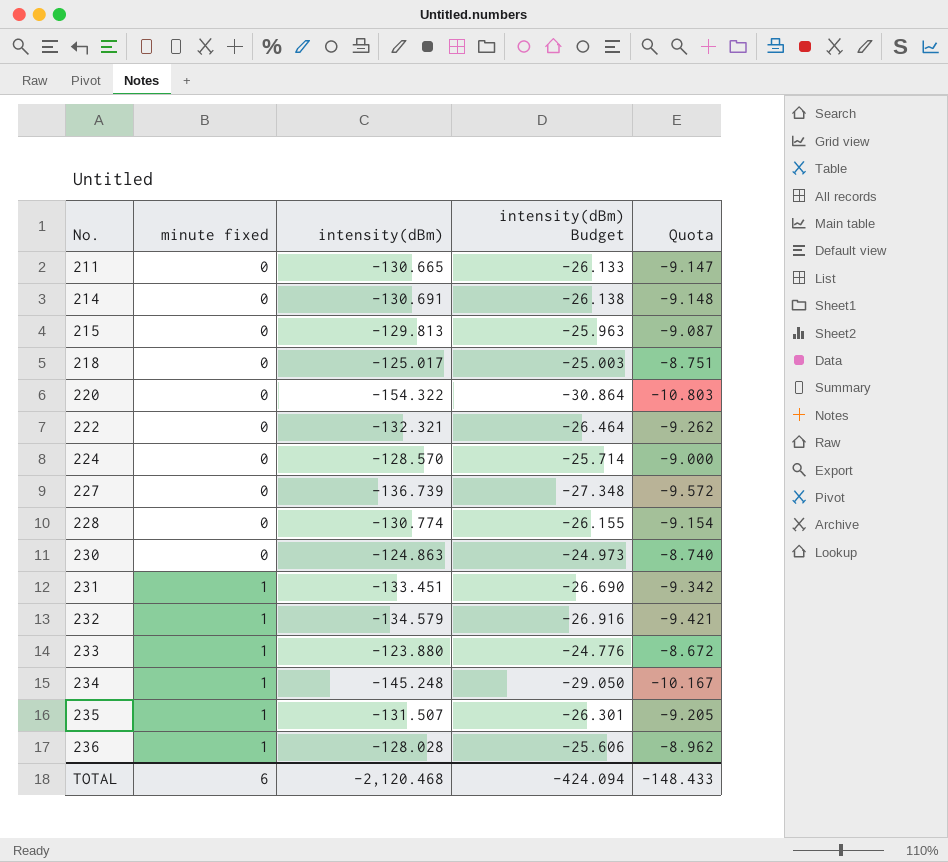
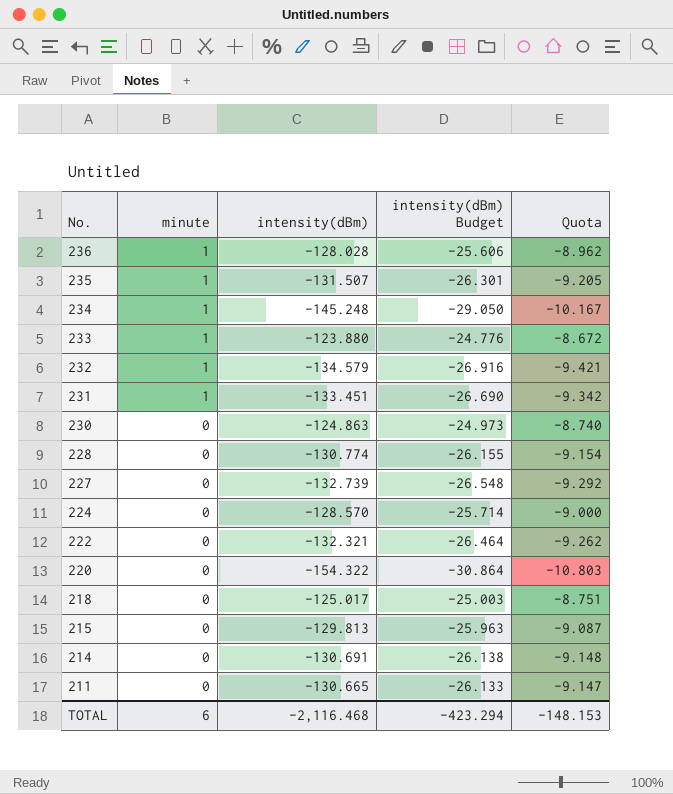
row order: No. ascending -> No. descending
column name: minute fixed -> minute
227 | intensity(dBm): -136.739 -> -132.739
227 | intensity(dBm) Budget: -27.348 -> -26.548
227 | Quota: -9.572 -> -9.292
TOTAL | intensity(dBm): -2,120.468 -> -2,116.468
TOTAL | intensity(dBm) Budget: -424.094 -> -423.294
TOTAL | Quota: -148.433 -> -148.153

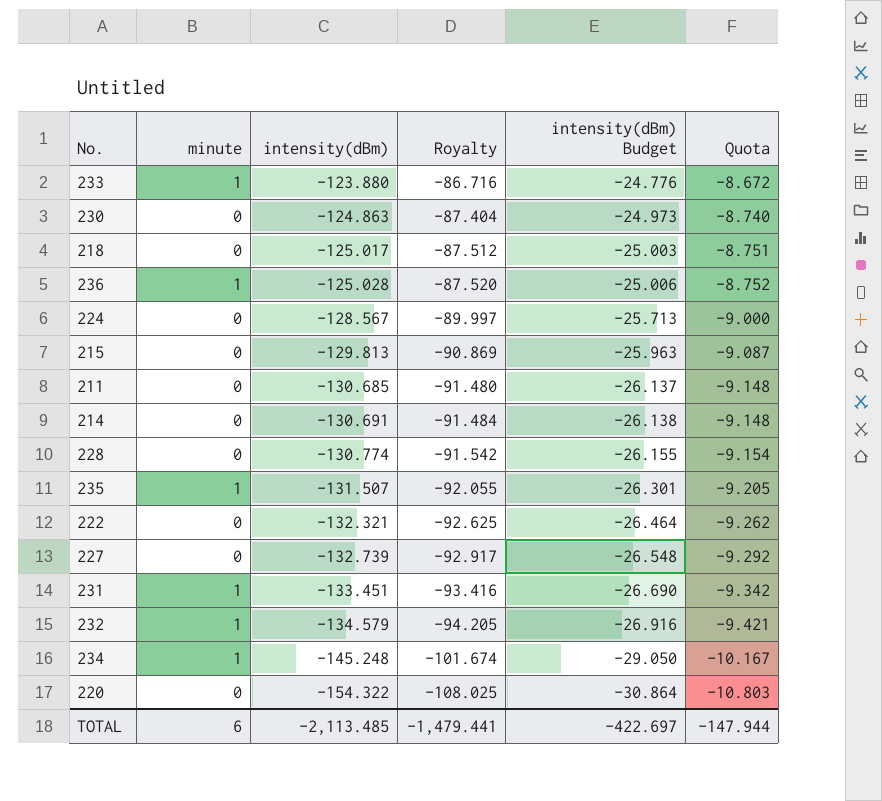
row order: No. descending -> intensity(dBm) descending
column Royalty | formula: none -> [intensity(dBm)] * 0.7
236 | intensity(dBm): -128.028 -> -125.028
236 | intensity(dBm) Budget: -25.606 -> -25.006
236 | Quota: -8.962 -> -8.752
224 | intensity(dBm): -128.570 -> -128.567
224 | intensity(dBm) Budget: -25.714 -> -25.713
211 | intensity(dBm): -130.665 -> -130.685
211 | intensity(dBm) Budget: -26.133 -> -26.137
211 | Quota: -9.147 -> -9.148
TOTAL | intensity(dBm): -2,116.468 -> -2,113.485
TOTAL | intensity(dBm) Budget: -423.294 -> -422.697
TOTAL | Quota: -148.153 -> -147.944

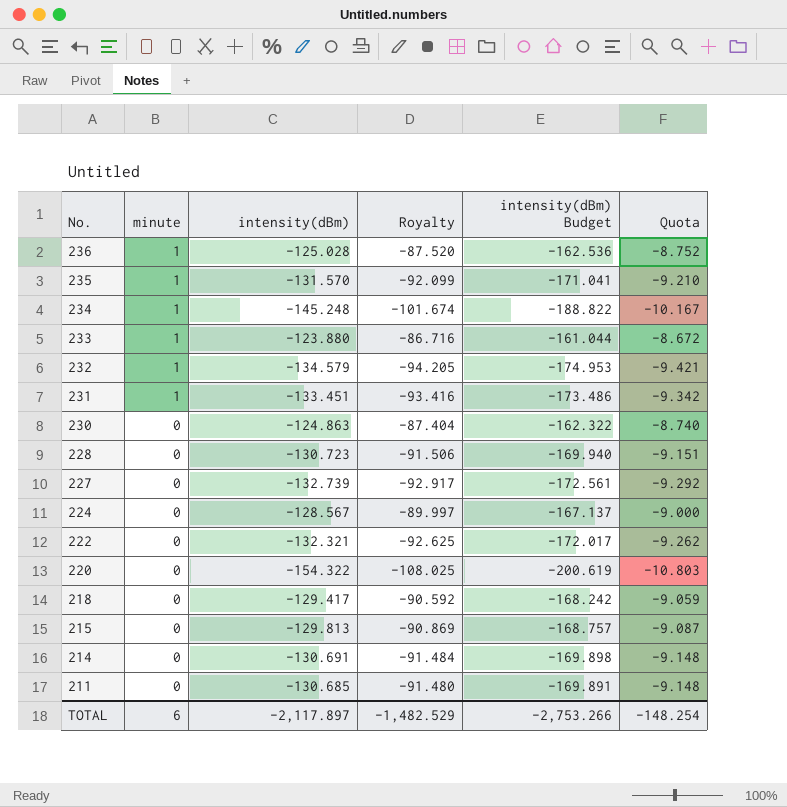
row order: intensity(dBm) descending -> No. descending
column intensity(dBm) Budget | formula: [intensity(dBm)] * 0.2 -> [intensity(dBm)] * 1.3
235 | intensity(dBm): -131.507 -> -131.570
235 | Royalty: -92.055 -> -92.099
235 | Quota: -9.205 -> -9.210
228 | intensity(dBm): -130.774 -> -130.723
228 | Royalty: -91.542 -> -91.506
228 | Quota: -9.154 -> -9.151
218 | intensity(dBm): -125.017 -> -129.417
218 | Royalty: -87.512 -> -90.592
218 | Quota: -8.751 -> -9.059
TOTAL | intensity(dBm): -2,113.485 -> -2,117.897
TOTAL | Royalty: -1,479.441 -> -1,482.529
TOTAL | intensity(dBm) Budget: -422.697 -> -2,753.266
TOTAL | Quota: -147.944 -> -148.254

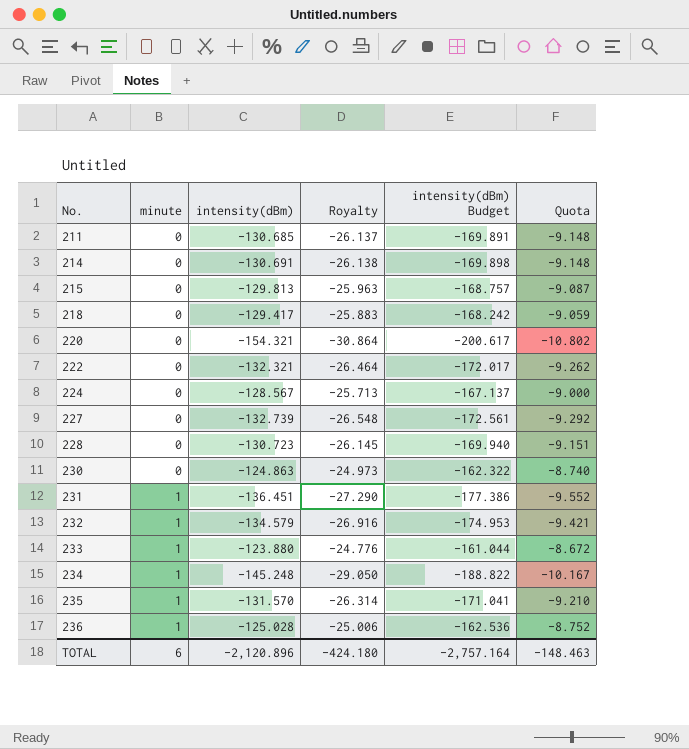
row order: No. descending -> No. ascending
column Royalty | formula: [intensity(dBm)] * 0.7 -> [intensity(dBm)] * 0.2
220 | intensity(dBm): -154.322 -> -154.321
220 | intensity(dBm) Budget: -200.619 -> -200.617
220 | Quota: -10.803 -> -10.802
231 | intensity(dBm): -133.451 -> -136.451
231 | intensity(dBm) Budget: -173.486 -> -177.386
231 | Quota: -9.342 -> -9.552
TOTAL | intensity(dBm): -2,117.897 -> -2,120.896
TOTAL | Royalty: -1,482.529 -> -424.180
TOTAL | intensity(dBm) Budget: -2,753.266 -> -2,757.164
TOTAL | Quota: -148.254 -> -148.463

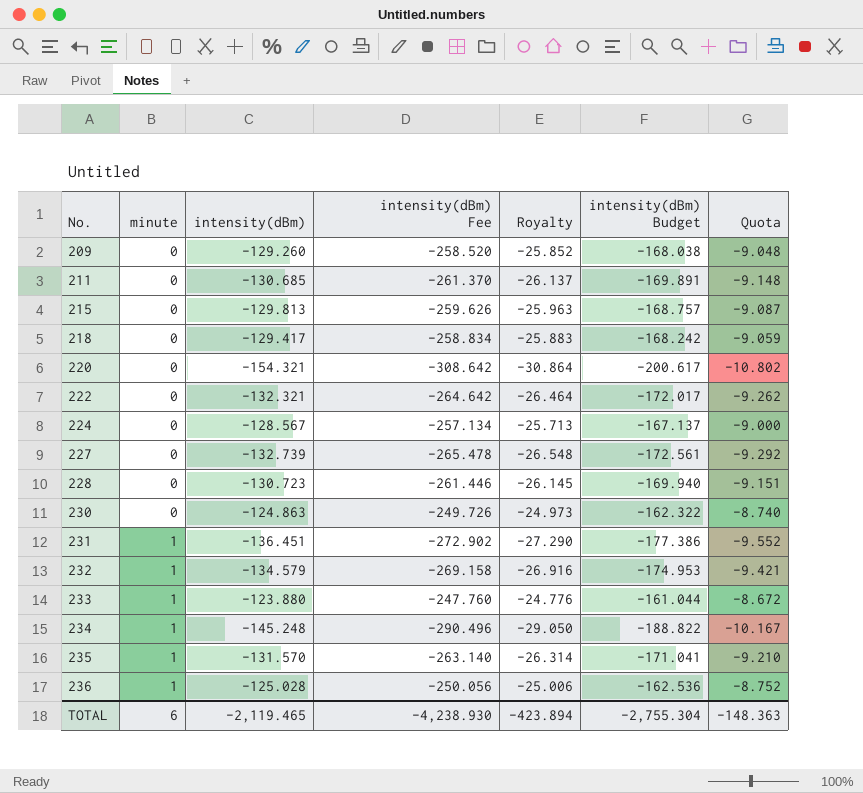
column intensity(dBm) Fee | formula: none -> [intensity(dBm)] * 2
row 214: 0 | -130.691 | -26.138 | -169.898 | -9.148 -> none
row 209: none -> 0 | -129.260 | -258.520 | -25.852 | -168.038 | -9.048
TOTAL | intensity(dBm): -2,120.896 -> -2,119.465
TOTAL | Royalty: -424.180 -> -423.894
TOTAL | intensity(dBm) Budget: -2,757.164 -> -2,755.304
TOTAL | Quota: -148.463 -> -148.363

